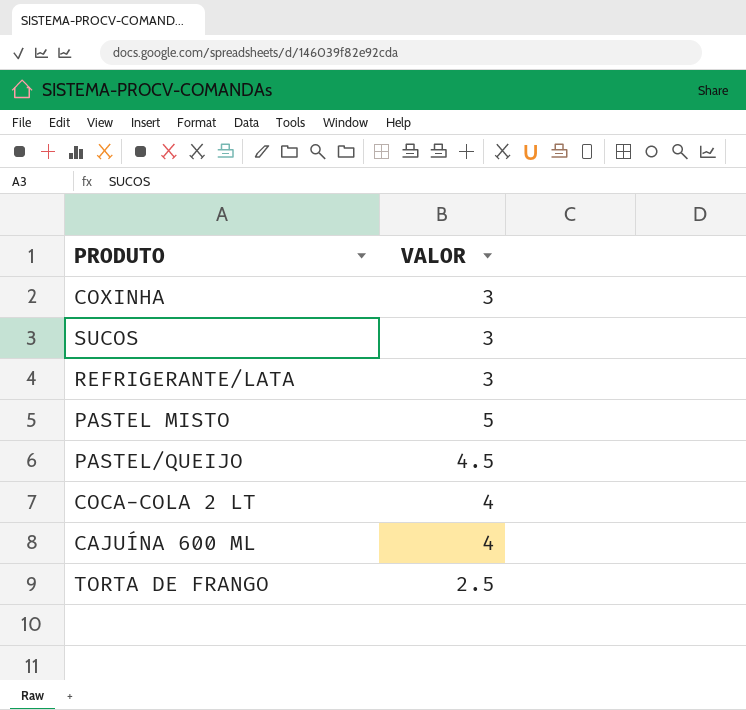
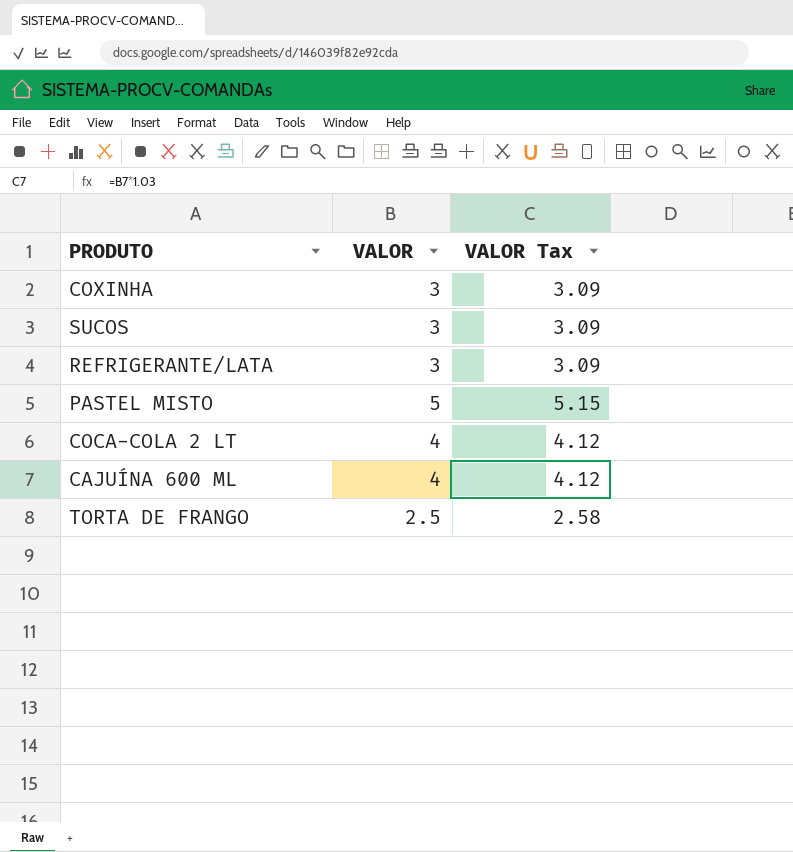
column VALOR Tax | formula: none -> [VALOR] * 1.03
row PASTEL/QUEIJO: 4.5 -> none

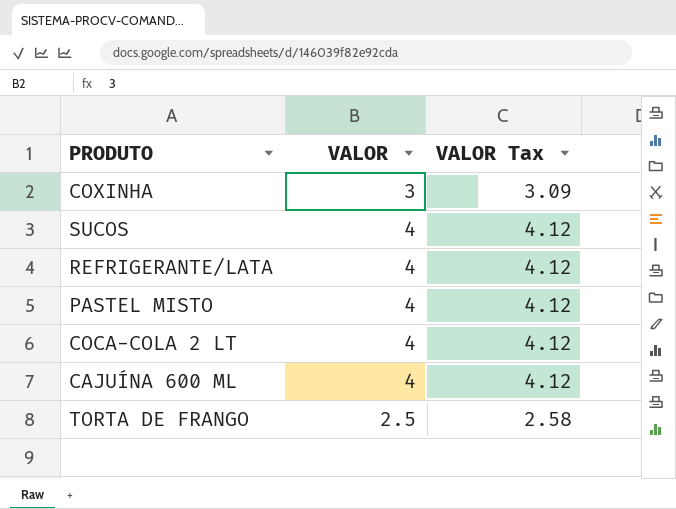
SUCOS | VALOR: 3 -> 4
SUCOS | VALOR Tax: 3.09 -> 4.12
REFRIGERANTE/LATA | VALOR: 3 -> 4
REFRIGERANTE/LATA | VALOR Tax: 3.09 -> 4.12
PASTEL MISTO | VALOR: 5 -> 4
PASTEL MISTO | VALOR Tax: 5.15 -> 4.12

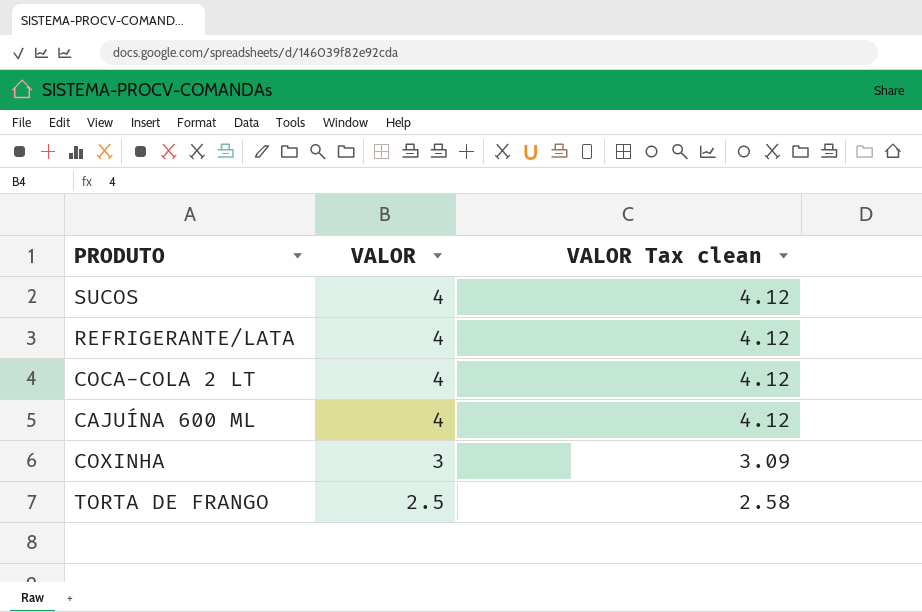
row order: none -> VALOR descending
column name: VALOR Tax -> VALOR Tax clean
row PASTEL MISTO: 4 | 4.12 -> none

